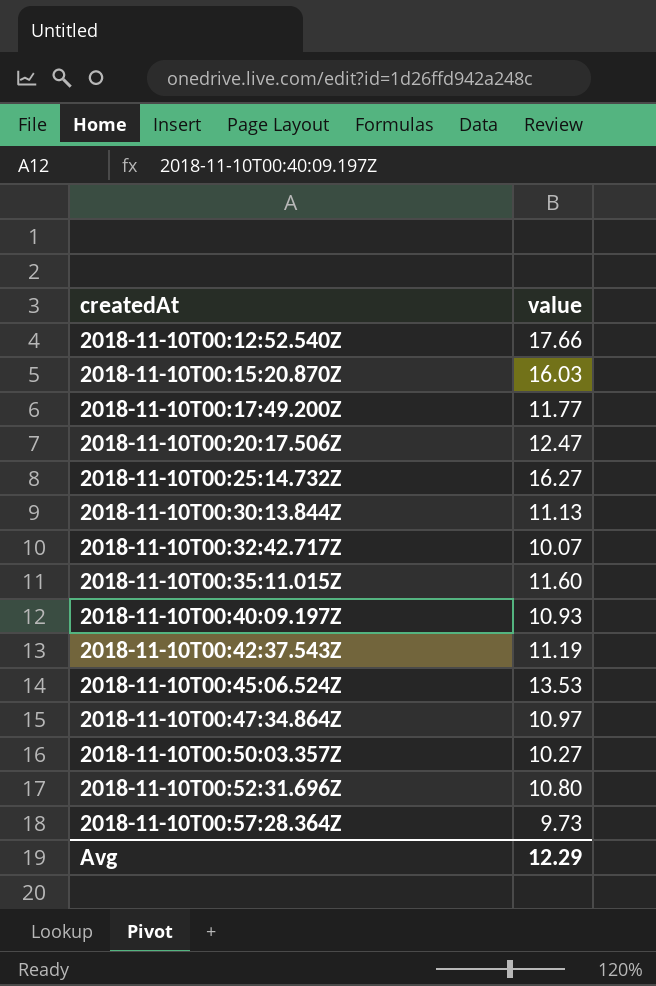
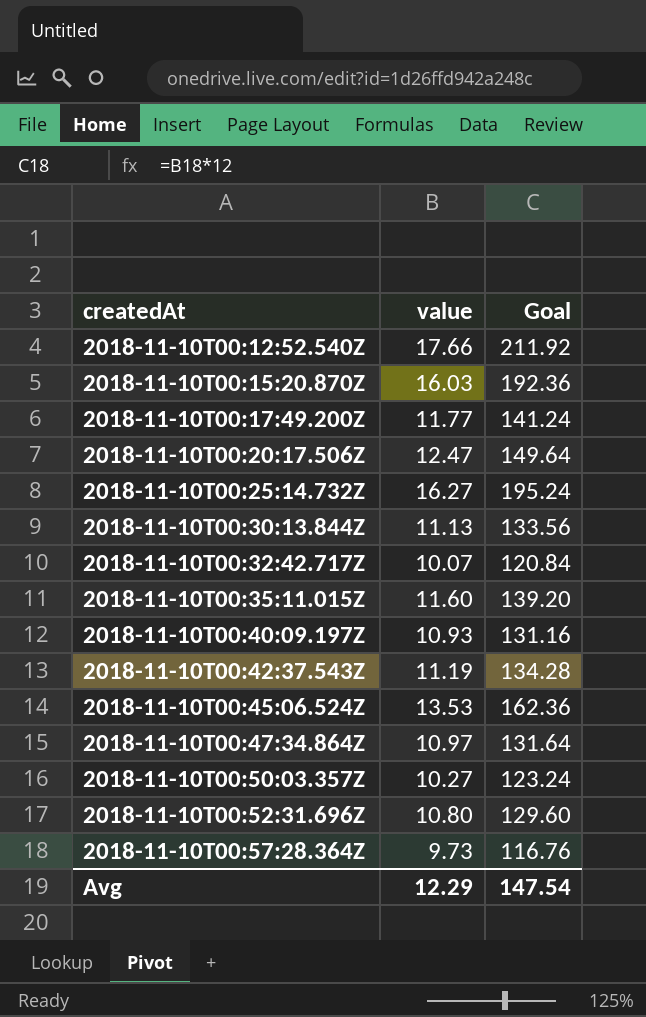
column Goal | formula: none -> [value] * 12

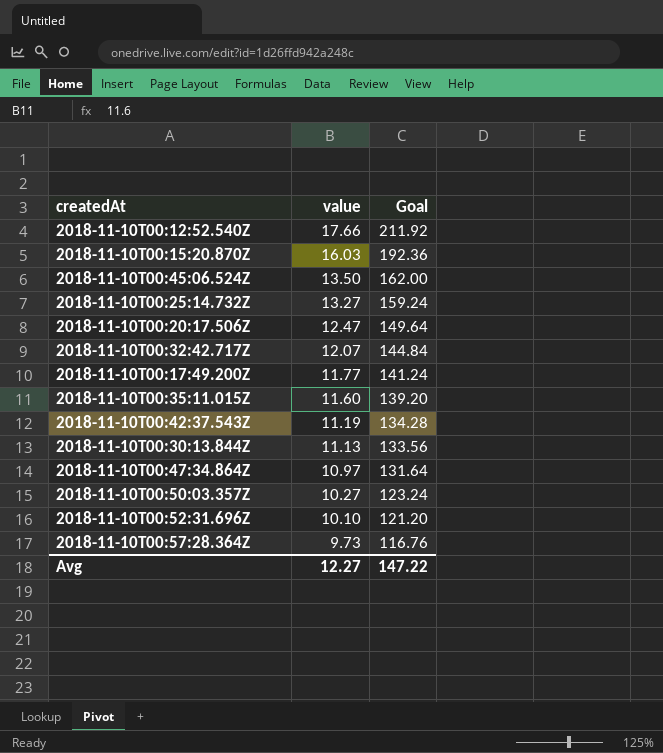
row order: createdAt ascending -> value descending
row 2018-11-10T00:40:09.197Z: 10.93 | 131.16 -> none
2018-11-10T00:45:06.524Z | value: 13.53 -> 13.50
2018-11-10T00:45:06.524Z | Goal: 162.36 -> 162.00
2018-11-10T00:25:14.732Z | value: 16.27 -> 13.27
2018-11-10T00:25:14.732Z | Goal: 195.24 -> 159.24
2018-11-10T00:32:42.717Z | value: 10.07 -> 12.07
2018-11-10T00:32:42.717Z | Goal: 120.84 -> 144.84
2018-11-10T00:52:31.696Z | value: 10.80 -> 10.10
2018-11-10T00:52:31.696Z | Goal: 129.60 -> 121.20
Avg | value: 12.29 -> 12.27
Avg | Goal: 147.54 -> 147.22

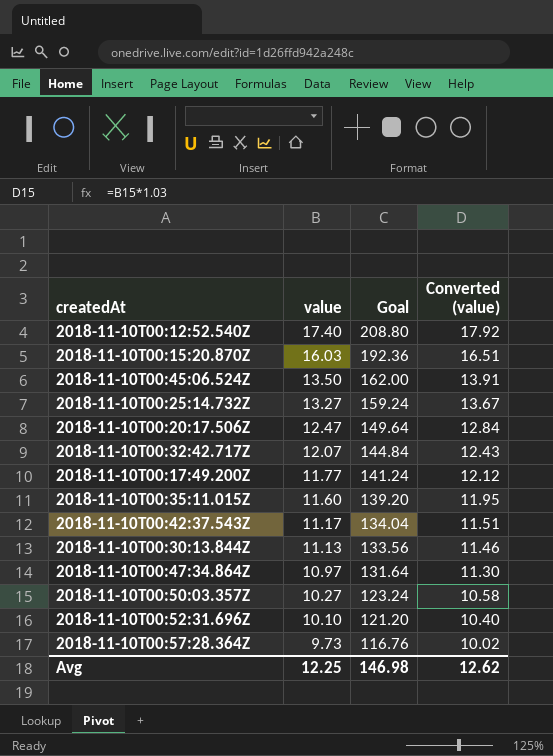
column Converted (value) | formula: none -> [value] * 1.03
2018-11-10T00:12:52.540Z | value: 17.66 -> 17.40
2018-11-10T00:12:52.540Z | Goal: 211.92 -> 208.80
2018-11-10T00:42:37.543Z | value: 11.19 -> 11.17
2018-11-10T00:42:37.543Z | Goal: 134.28 -> 134.04
Avg | value: 12.27 -> 12.25
Avg | Goal: 147.22 -> 146.98

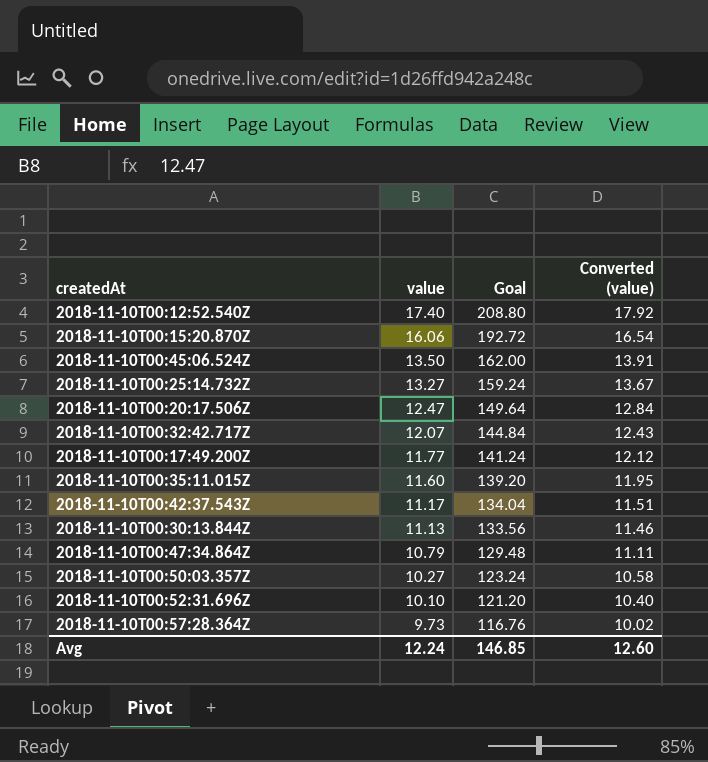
2018-11-10T00:15:20.870Z | value: 16.03 -> 16.06
2018-11-10T00:15:20.870Z | Goal: 192.36 -> 192.72
2018-11-10T00:15:20.870Z | Converted (value): 16.51 -> 16.54
2018-11-10T00:47:34.864Z | value: 10.97 -> 10.79
2018-11-10T00:47:34.864Z | Goal: 131.64 -> 129.48
2018-11-10T00:47:34.864Z | Converted (value): 11.30 -> 11.11
Avg | value: 12.25 -> 12.24
Avg | Goal: 146.98 -> 146.85
Avg | Converted (value): 12.62 -> 12.60

